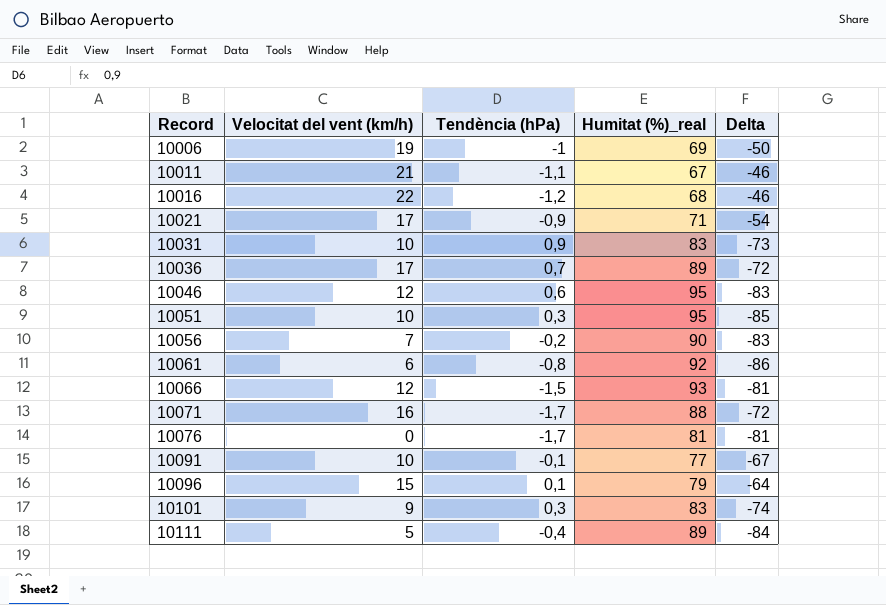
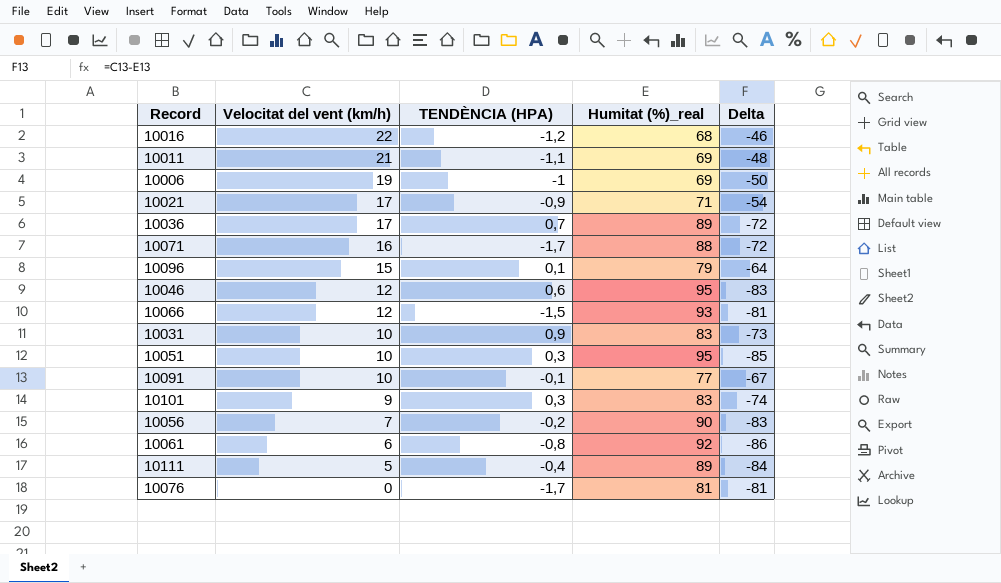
row order: Record ascending -> Velocitat del vent (km/h) descending
column name: Tendència (hPa) -> TENDÈNCIA (HPA)
10011 | Humitat (%)_real: 67 -> 69
10011 | Delta: -46 -> -48

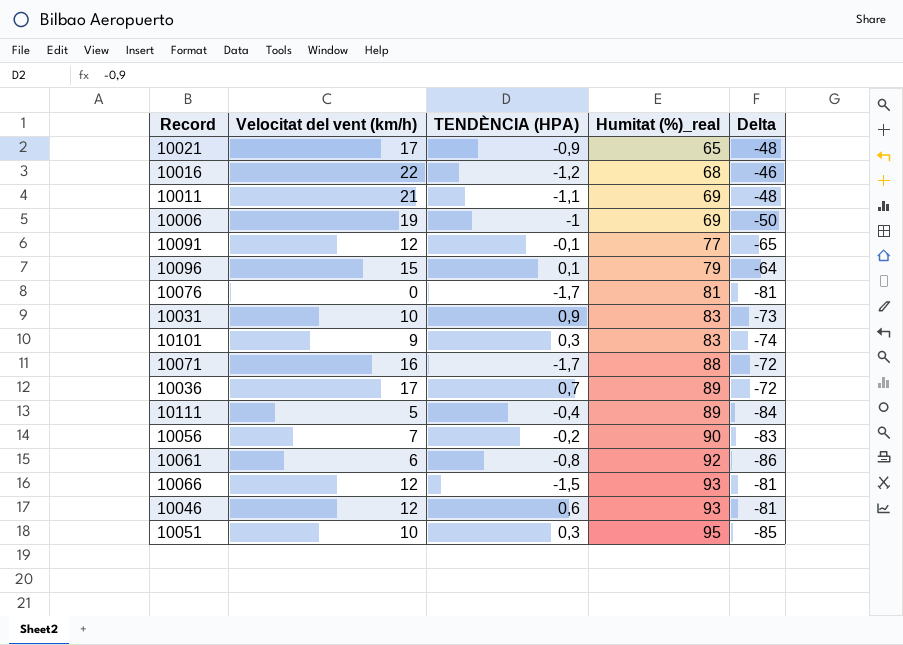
row order: Velocitat del vent (km/h) descending -> Humitat (%)_real ascending
10021 | Humitat (%)_real: 71 -> 65
10021 | Delta: -54 -> -48
10091 | Velocitat del vent (km/h): 10 -> 12
10091 | Delta: -67 -> -65
10046 | Humitat (%)_real: 95 -> 93
10046 | Delta: -83 -> -81

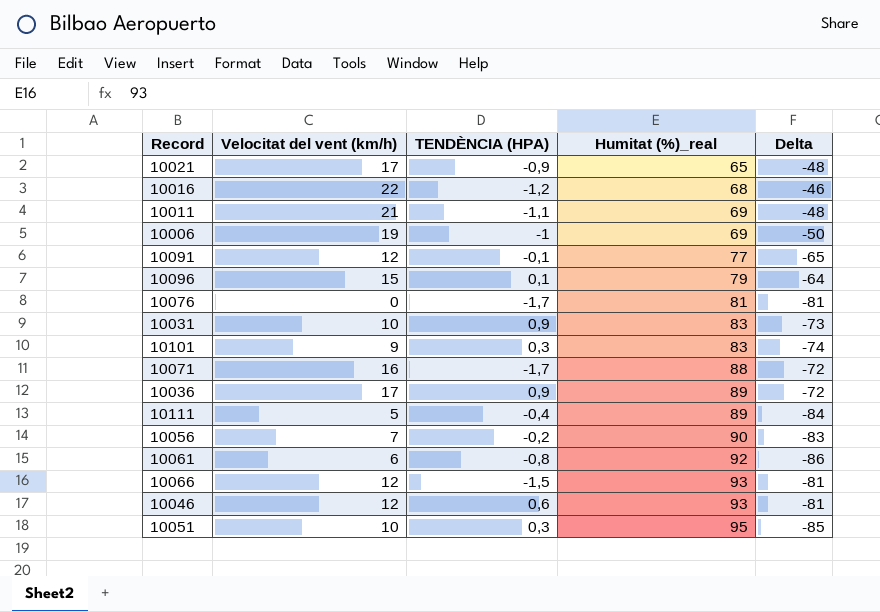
10036 | TENDÈNCIA (HPA): 0,7 -> 0,9

